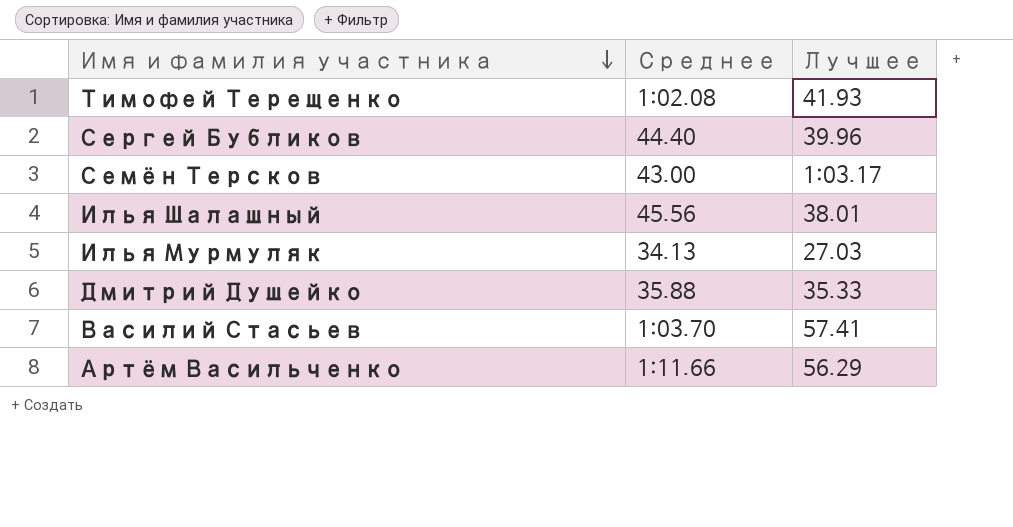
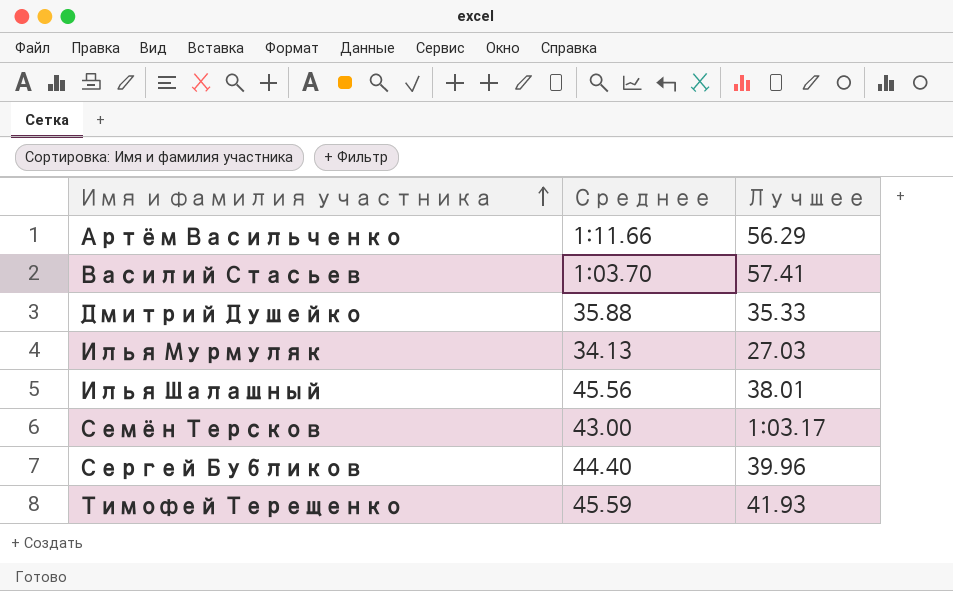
row order: Имя и фамилия участника descending -> Имя и фамилия участника ascending
Тимофей Терещенко | Среднее: 1:02.08 -> 45.59

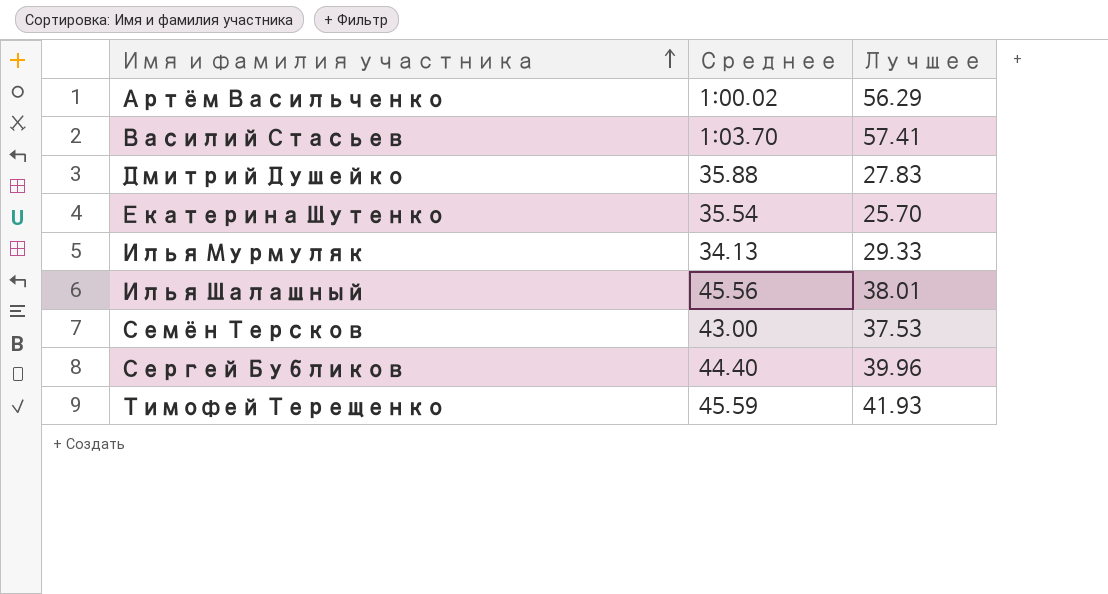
Артём Васильченко | Среднее: 1:11.66 -> 1:00.02
Дмитрий Душейко | Лучшее: 35.33 -> 27.83
row Екатерина Шутенко: none -> 35.54 | 25.70
Илья Мурмуляк | Лучшее: 27.03 -> 29.33
Семён Терсков | Лучшее: 1:03.17 -> 37.53

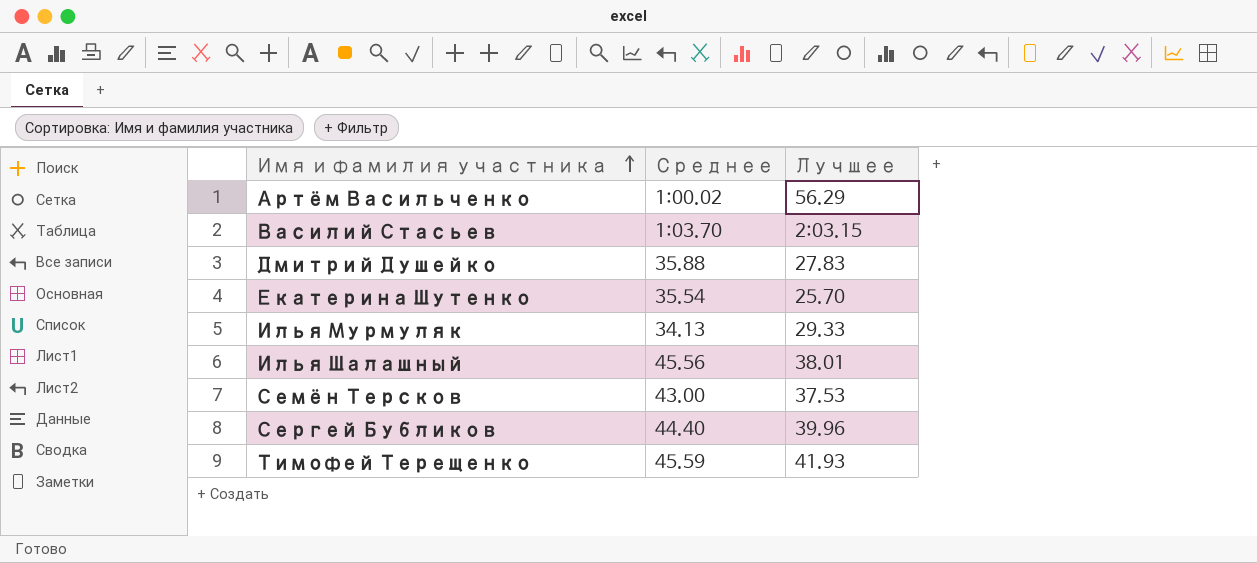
Василий Стасьев | Лучшее: 57.41 -> 2:03.15

